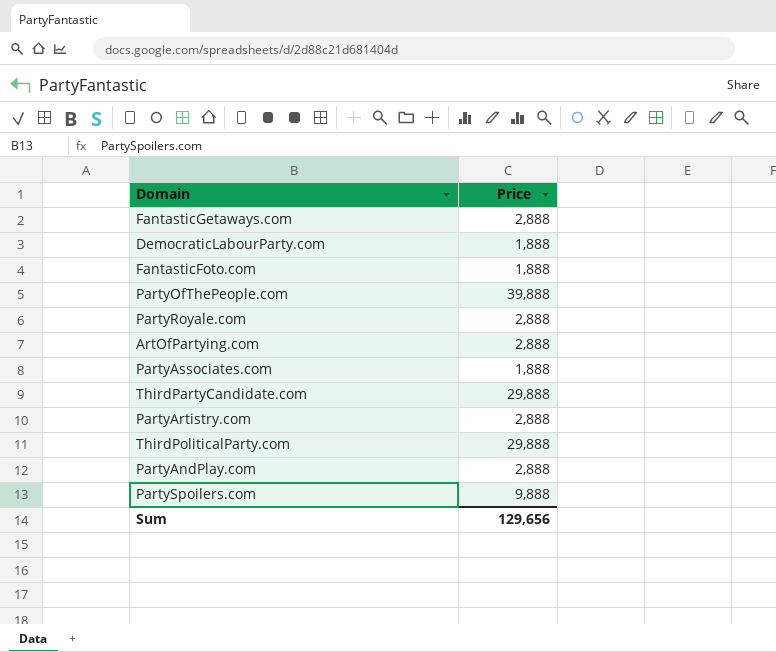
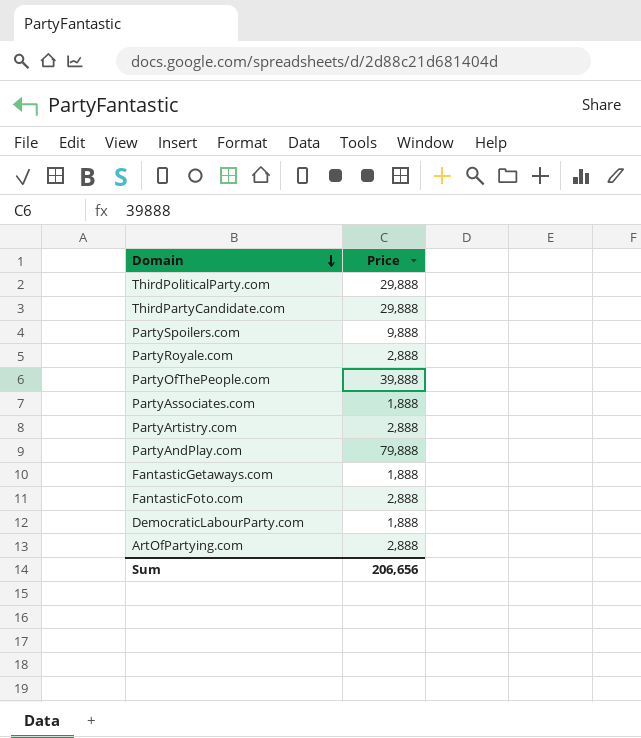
row order: none -> Domain descending
PartyAndPlay.com | Price: 2,888 -> 79,888
FantasticGetaways.com | Price: 2,888 -> 1,888
FantasticFoto.com | Price: 1,888 -> 2,888
Sum | Price: 129,656 -> 206,656

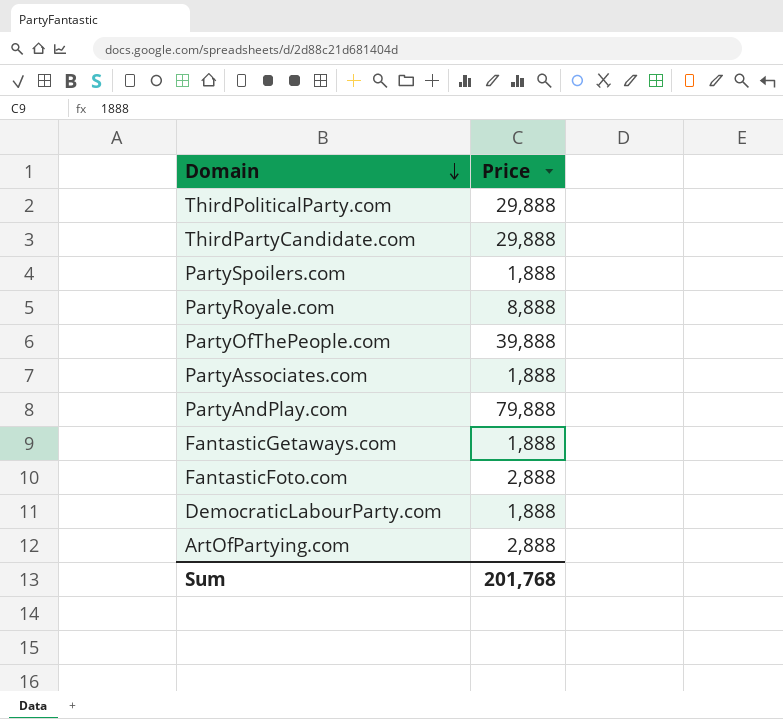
row PartyArtistry.com: 2,888 -> none
PartySpoilers.com | Price: 9,888 -> 1,888
PartyRoyale.com | Price: 2,888 -> 8,888
Sum | Price: 206,656 -> 201,768

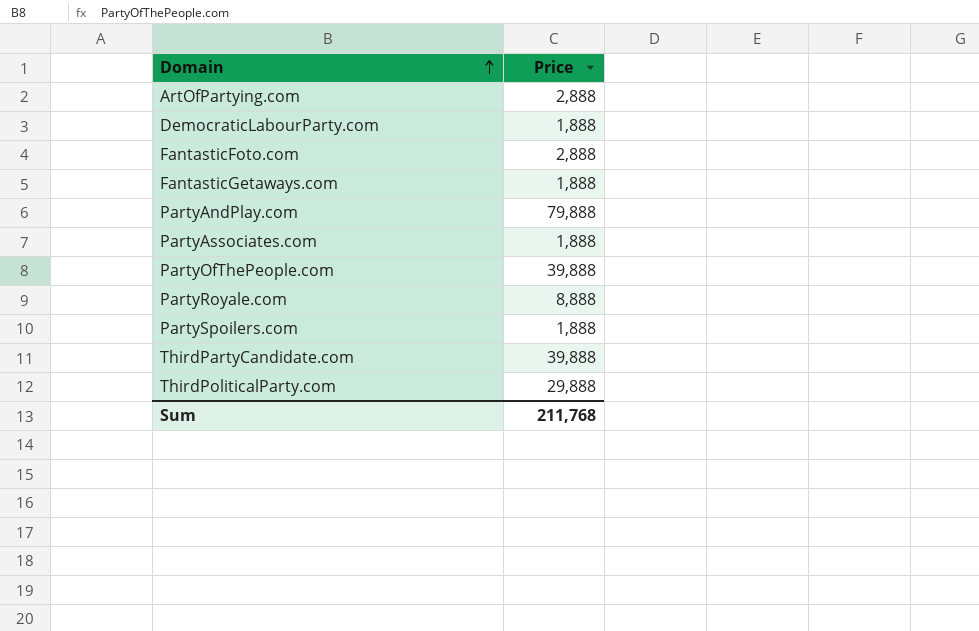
row order: Domain descending -> Domain ascending
ThirdPartyCandidate.com | Price: 29,888 -> 39,888
Sum | Price: 201,768 -> 211,768

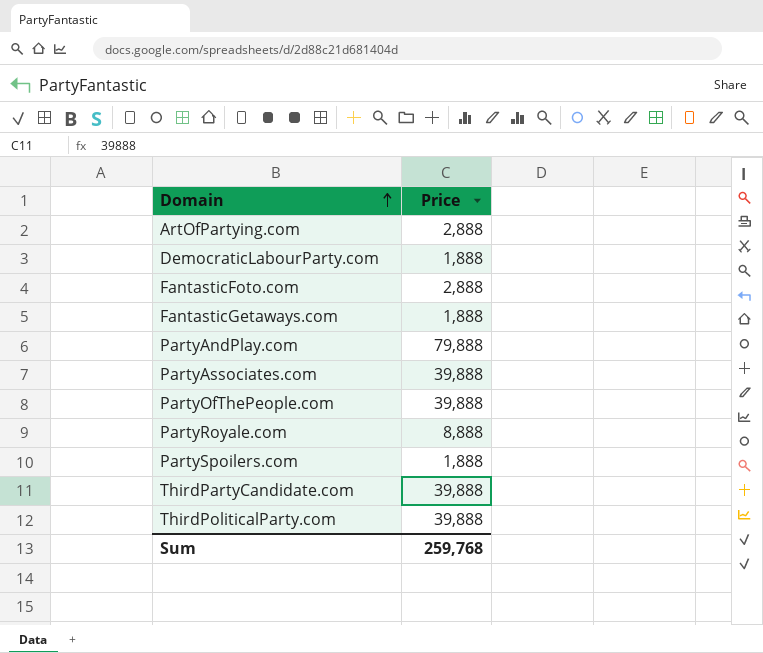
PartyAssociates.com | Price: 1,888 -> 39,888
ThirdPoliticalParty.com | Price: 29,888 -> 39,888
Sum | Price: 211,768 -> 259,768

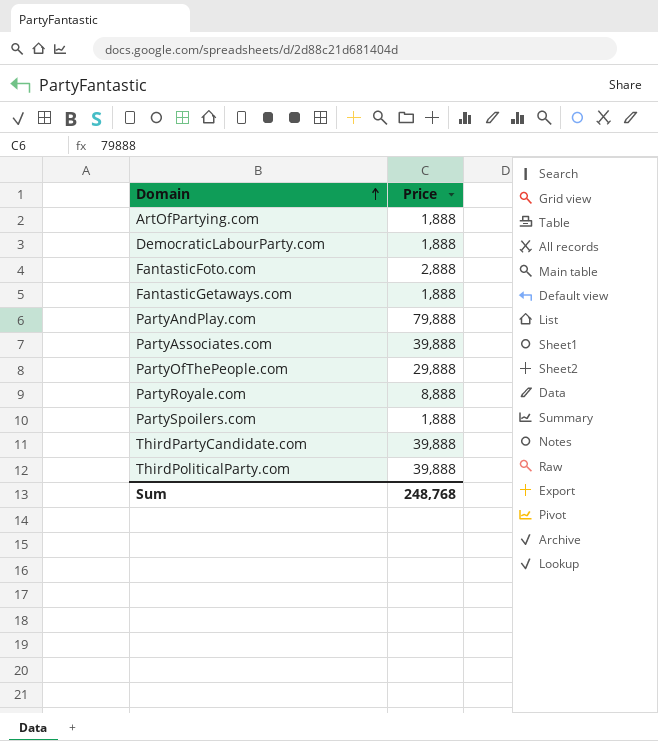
ArtOfPartying.com | Price: 2,888 -> 1,888
PartyOfThePeople.com | Price: 39,888 -> 29,888
Sum | Price: 259,768 -> 248,768

